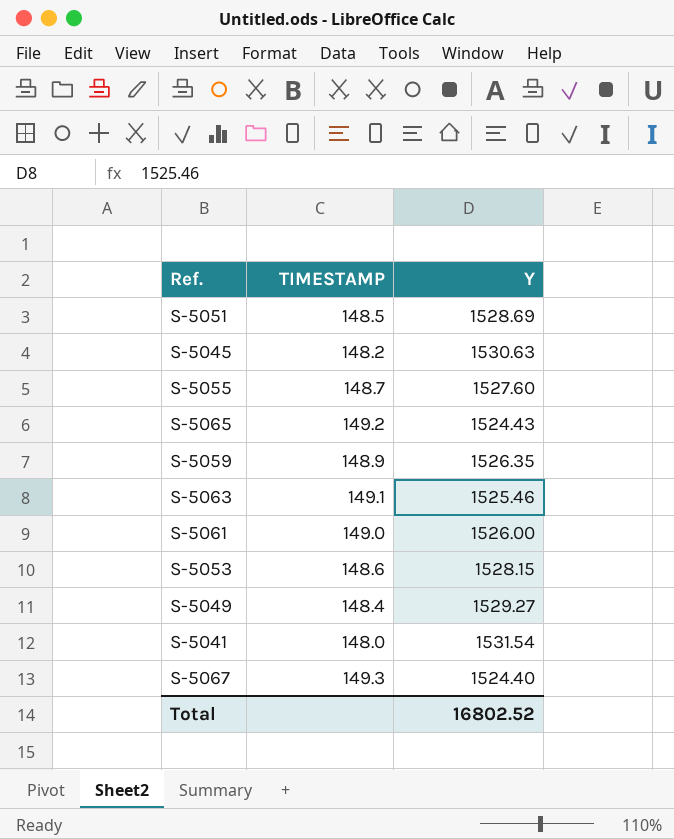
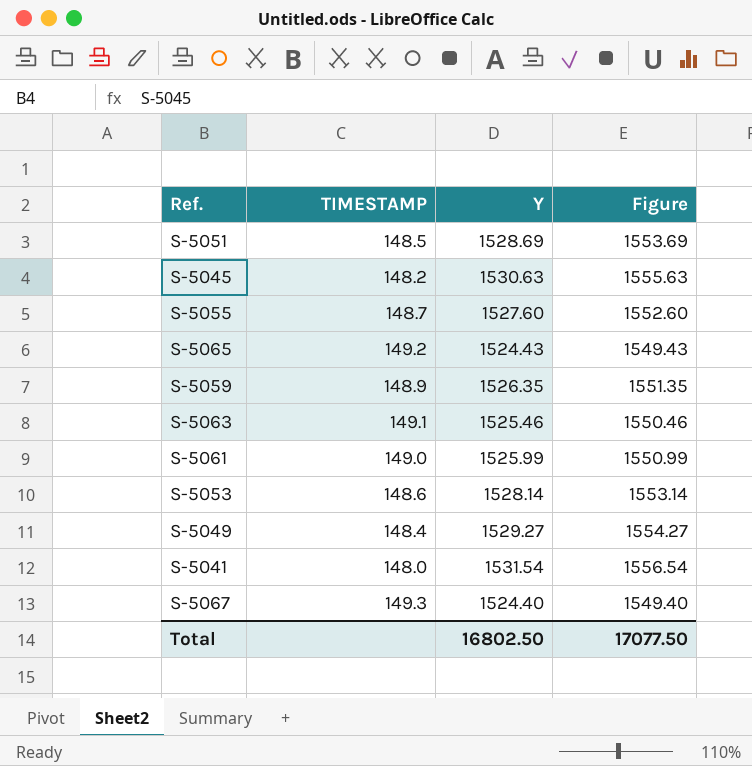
column Figure | formula: none -> [Y] + 25
S-5061 | Y: 1526.00 -> 1525.99
S-5053 | Y: 1528.15 -> 1528.14
Total | Y: 16802.52 -> 16802.50

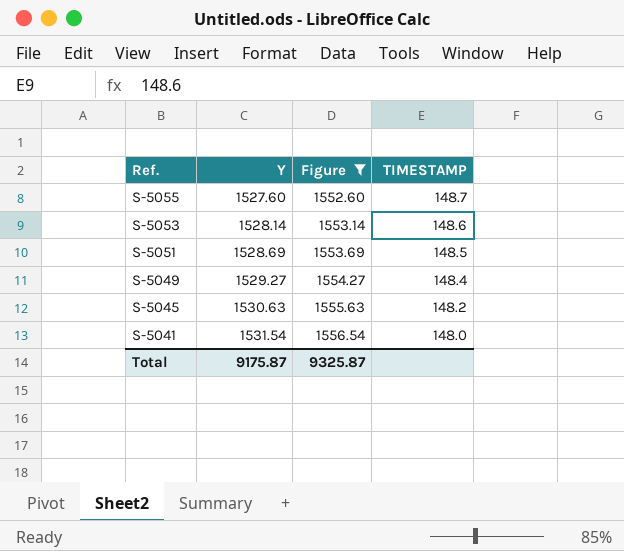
filter: none -> Figure >= 1552.60
row order: none -> Ref. descending
column TIMESTAMP | position: 2 -> 4
Total | Y: 16802.50 -> 9175.87
Total | Figure: 17077.50 -> 9325.87

